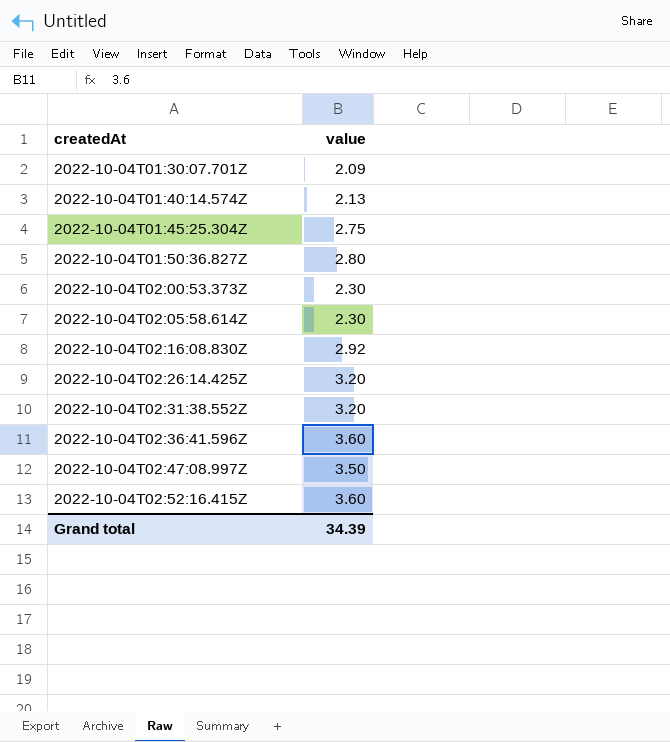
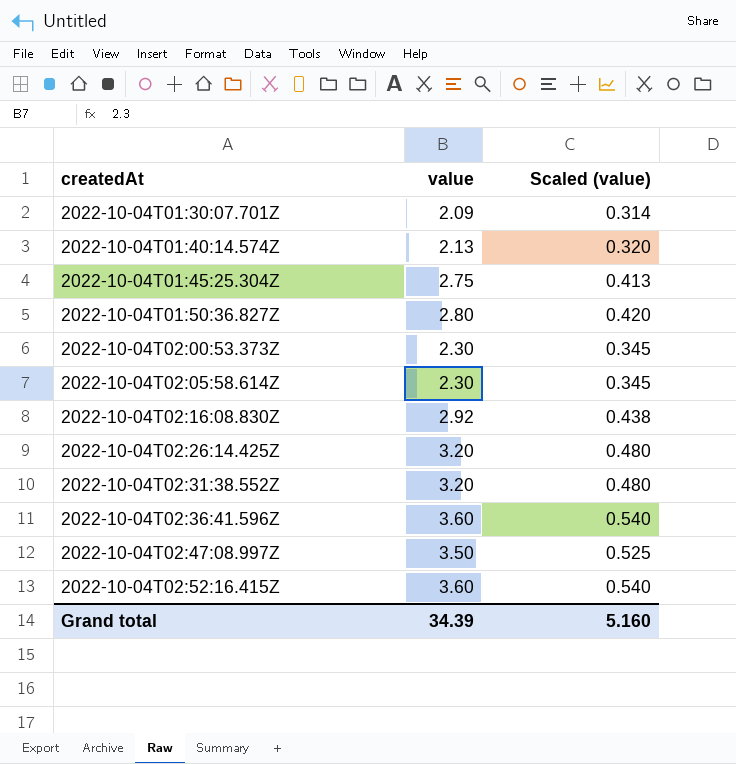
column Scaled (value) | formula: none -> [value] * 0.15

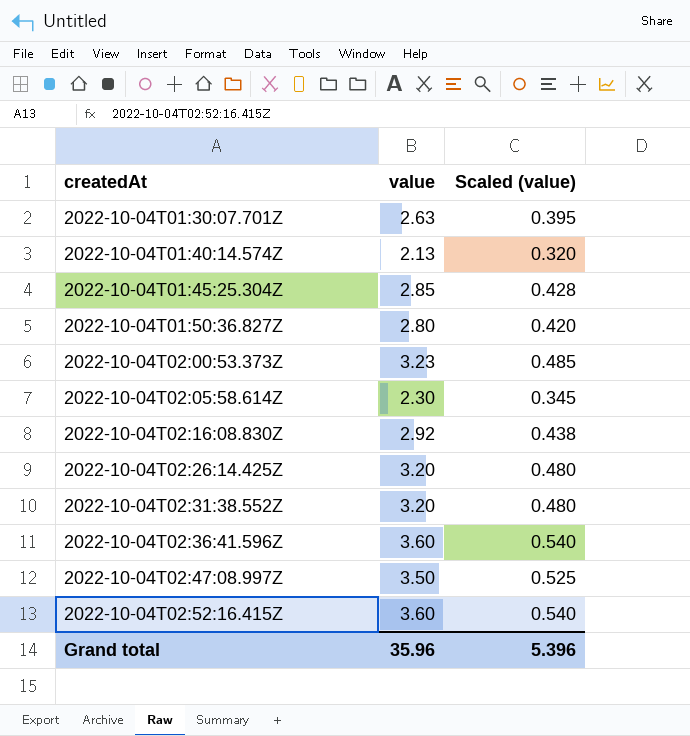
2022-10-04T01:30:07.701Z | value: 2.09 -> 2.63
2022-10-04T01:30:07.701Z | Scaled (value): 0.314 -> 0.395
2022-10-04T01:45:25.304Z | value: 2.75 -> 2.85
2022-10-04T01:45:25.304Z | Scaled (value): 0.413 -> 0.428
2022-10-04T02:00:53.373Z | value: 2.30 -> 3.23
2022-10-04T02:00:53.373Z | Scaled (value): 0.345 -> 0.485
Grand total | value: 34.39 -> 35.96
Grand total | Scaled (value): 5.160 -> 5.396

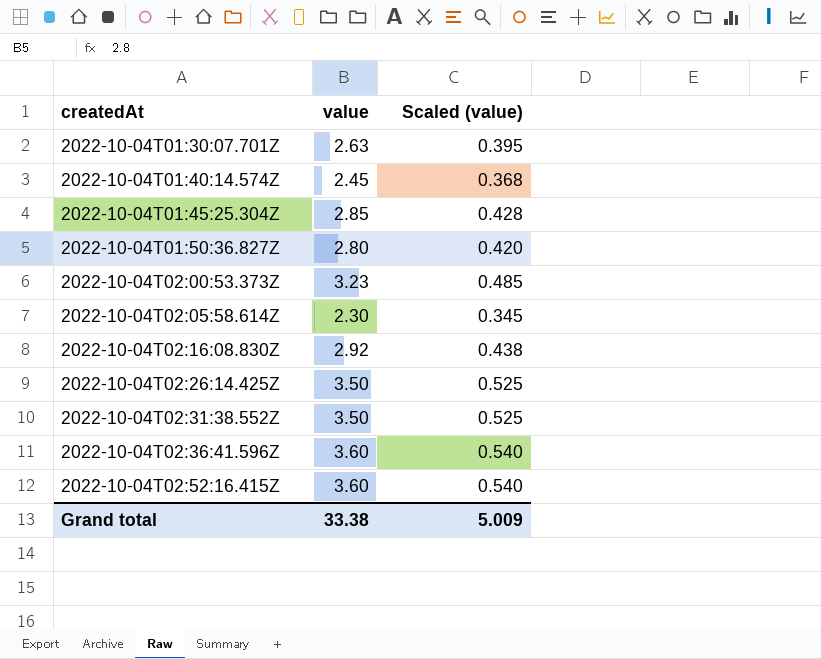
row 2022-10-04T02:47:08.997Z: 3.50 | 0.525 -> none
2022-10-04T01:40:14.574Z | value: 2.13 -> 2.45
2022-10-04T01:40:14.574Z | Scaled (value): 0.320 -> 0.368
2022-10-04T02:26:14.425Z | value: 3.20 -> 3.50
2022-10-04T02:26:14.425Z | Scaled (value): 0.480 -> 0.525
2022-10-04T02:31:38.552Z | value: 3.20 -> 3.50
2022-10-04T02:31:38.552Z | Scaled (value): 0.480 -> 0.525
Grand total | value: 35.96 -> 33.38
Grand total | Scaled (value): 5.396 -> 5.009

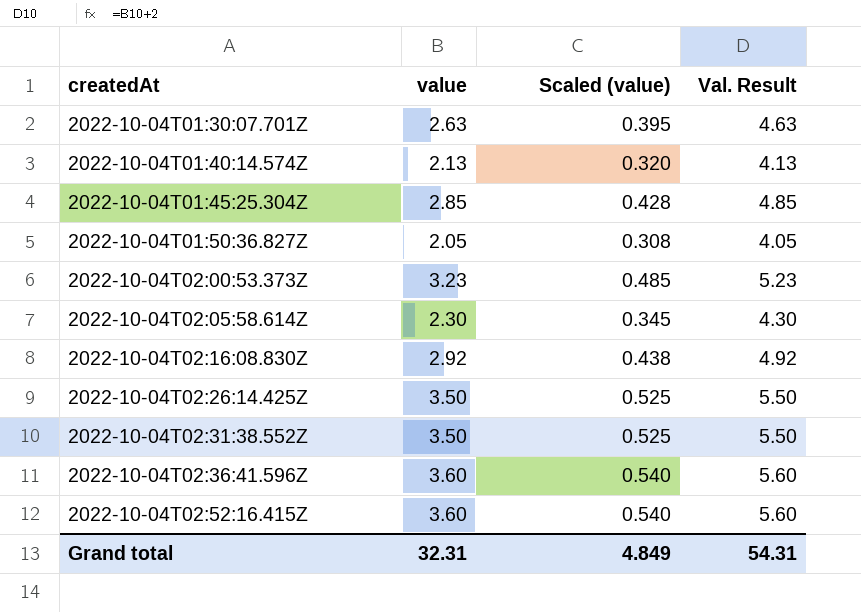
column Val. Result | formula: none -> [value] + 2
2022-10-04T01:40:14.574Z | value: 2.45 -> 2.13
2022-10-04T01:40:14.574Z | Scaled (value): 0.368 -> 0.320
2022-10-04T01:50:36.827Z | value: 2.80 -> 2.05
2022-10-04T01:50:36.827Z | Scaled (value): 0.420 -> 0.308
Grand total | value: 33.38 -> 32.31
Grand total | Scaled (value): 5.009 -> 4.849

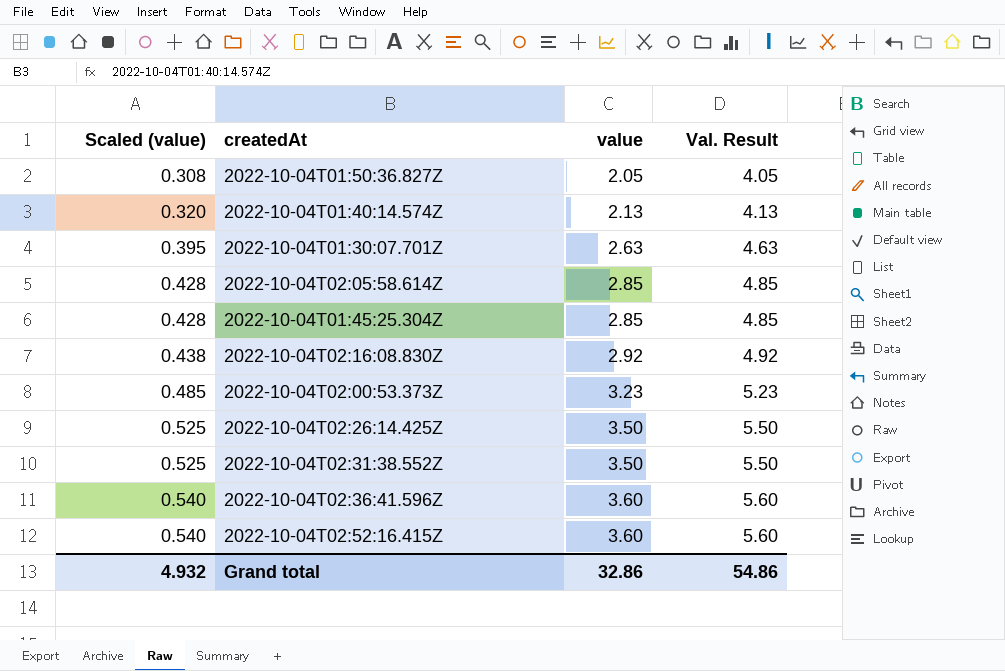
row order: createdAt ascending -> Scaled (value) ascending
column Scaled (value) | position: 3 -> 1
2022-10-04T02:05:58.614Z | Scaled (value): 0.345 -> 0.428
2022-10-04T02:05:58.614Z | value: 2.30 -> 2.85
2022-10-04T02:05:58.614Z | Val. Result: 4.30 -> 4.85
Grand total | Scaled (value): 4.849 -> 4.932
Grand total | value: 32.31 -> 32.86
Grand total | Val. Result: 54.31 -> 54.86

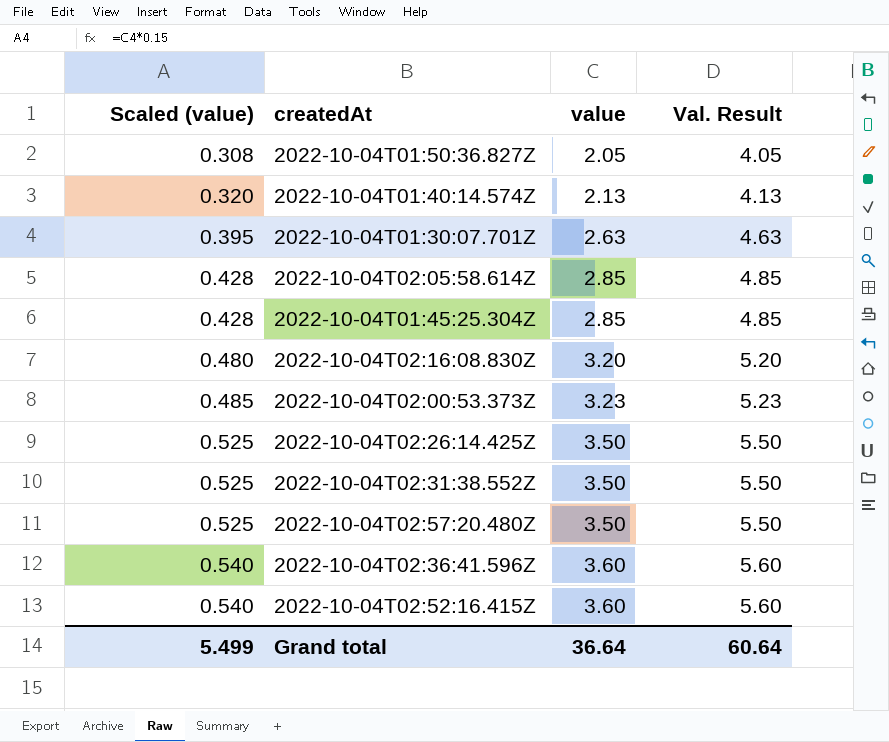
2022-10-04T02:16:08.830Z | Scaled (value): 0.438 -> 0.480
2022-10-04T02:16:08.830Z | value: 2.92 -> 3.20
2022-10-04T02:16:08.830Z | Val. Result: 4.92 -> 5.20
row 2022-10-04T02:57:20.480Z: none -> 0.525 | 3.50 | 5.50
Grand total | Scaled (value): 4.932 -> 5.499
Grand total | value: 32.86 -> 36.64
Grand total | Val. Result: 54.86 -> 60.64

